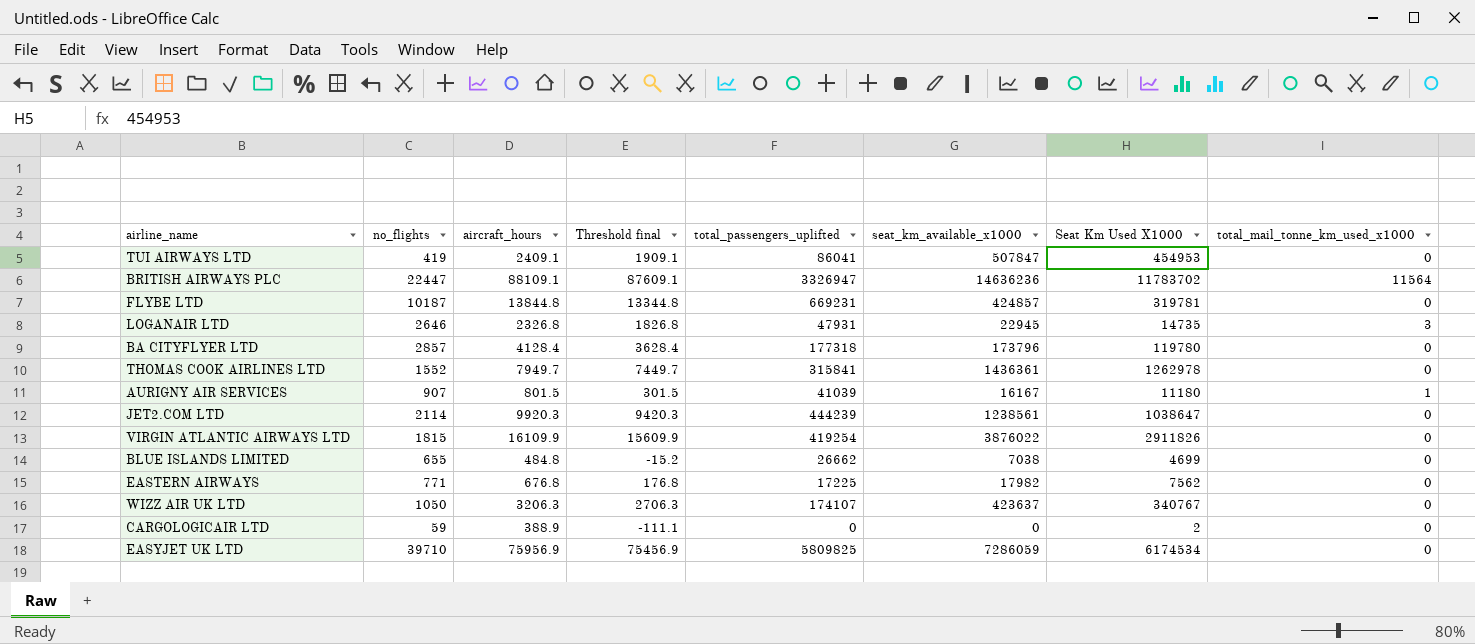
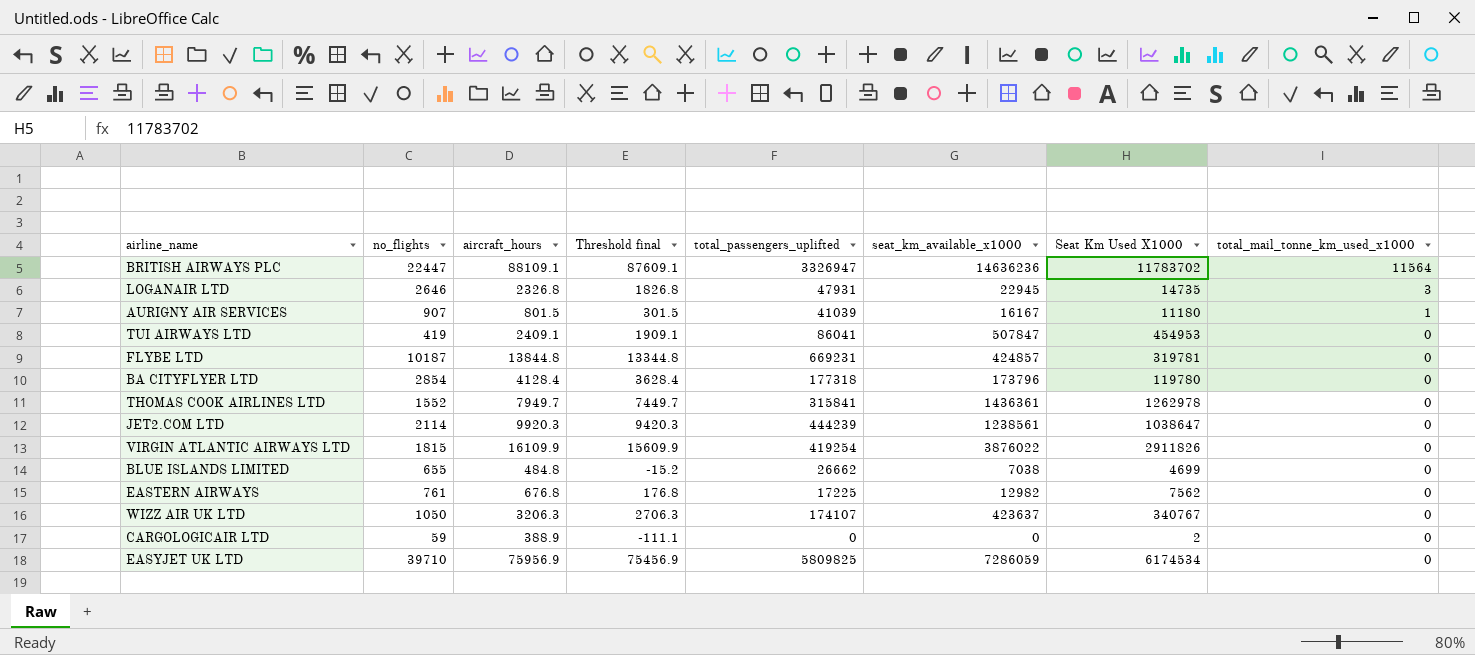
row order: none -> total_mail_tonne_km_used_x1000 descending
BA CITYFLYER LTD | no_flights: 2857 -> 2854
EASTERN AIRWAYS | no_flights: 771 -> 761
EASTERN AIRWAYS | seat_km_available_x1000: 17982 -> 12982

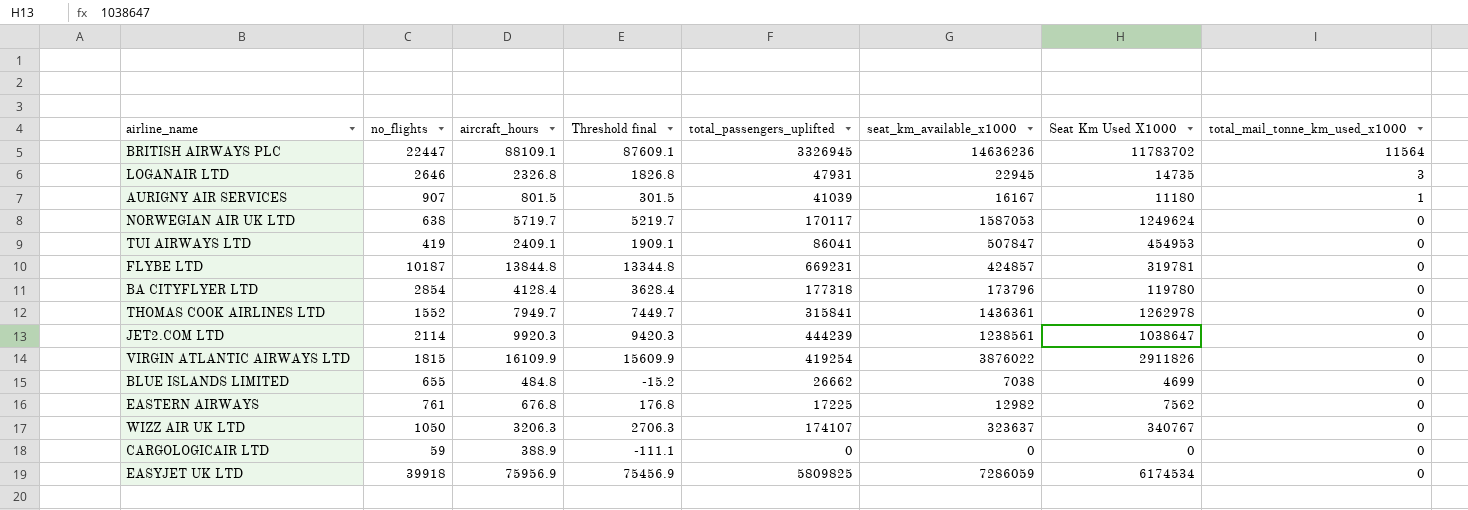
BRITISH AIRWAYS PLC | total_passengers_uplifted: 3326947 -> 3326945
row NORWEGIAN AIR UK LTD: none -> 638 | 5719.7 | 5219.7 | 170117 | 1587053 | 1249624 | 0
WIZZ AIR UK LTD | seat_km_available_x1000: 423637 -> 323637
CARGOLOGICAIR LTD | Seat Km Used X1000: 2 -> 0
EASYJET UK LTD | no_flights: 39710 -> 39918

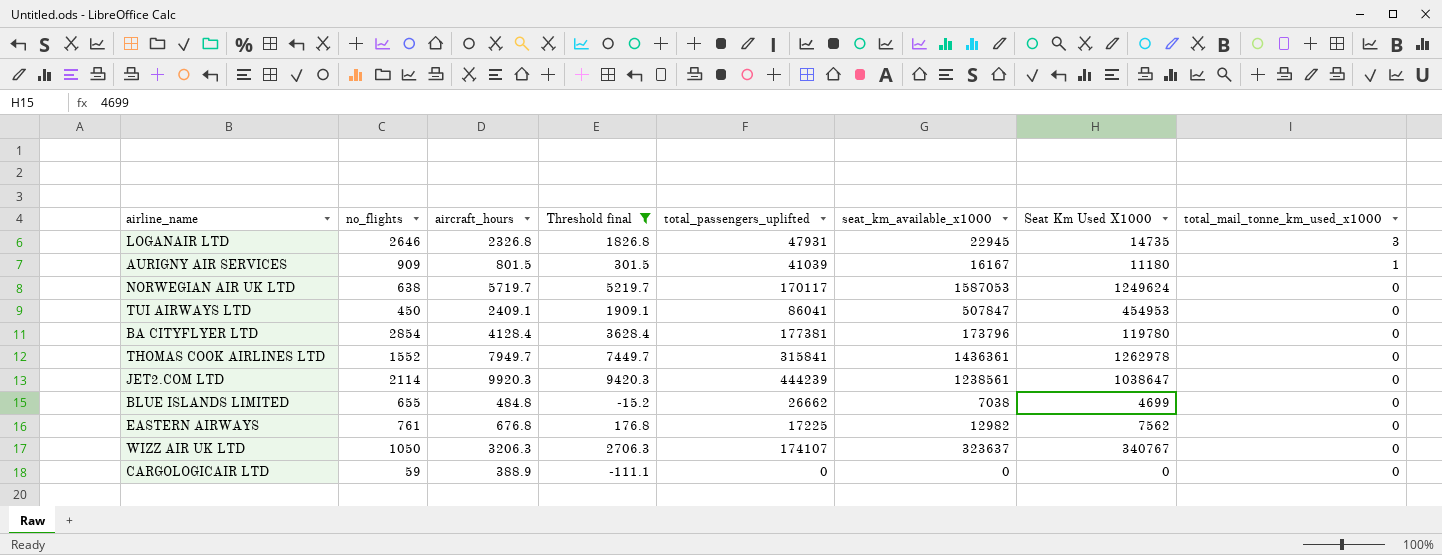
filter: none -> Threshold final <= 9420.3
AURIGNY AIR SERVICES | no_flights: 907 -> 909
TUI AIRWAYS LTD | no_flights: 419 -> 450
BA CITYFLYER LTD | total_passengers_uplifted: 177318 -> 177381

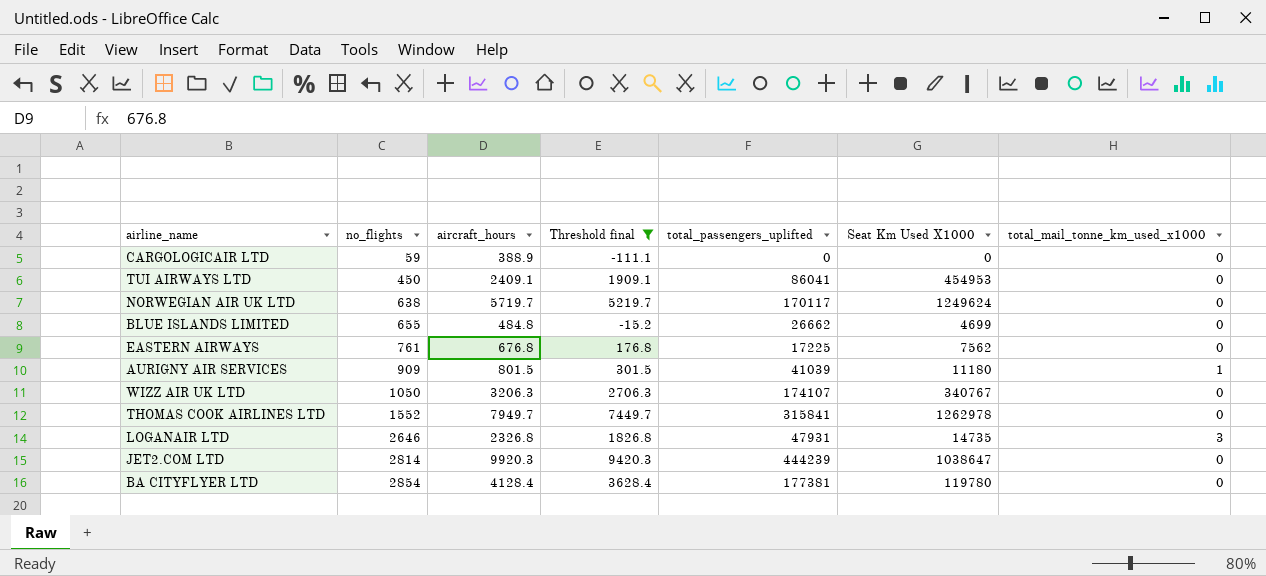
row order: total_mail_tonne_km_used_x1000 descending -> no_flights ascending
column seat_km_available_x1000 | position: 6 -> none
JET2.COM LTD | no_flights: 2114 -> 2814

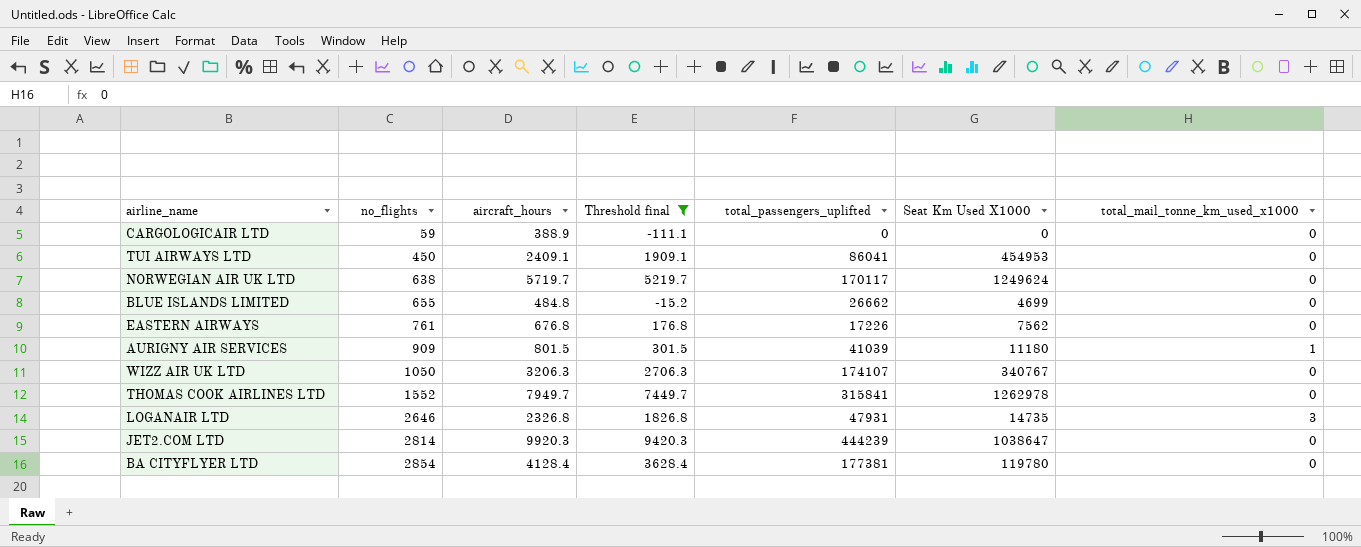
EASTERN AIRWAYS | total_passengers_uplifted: 17225 -> 17226

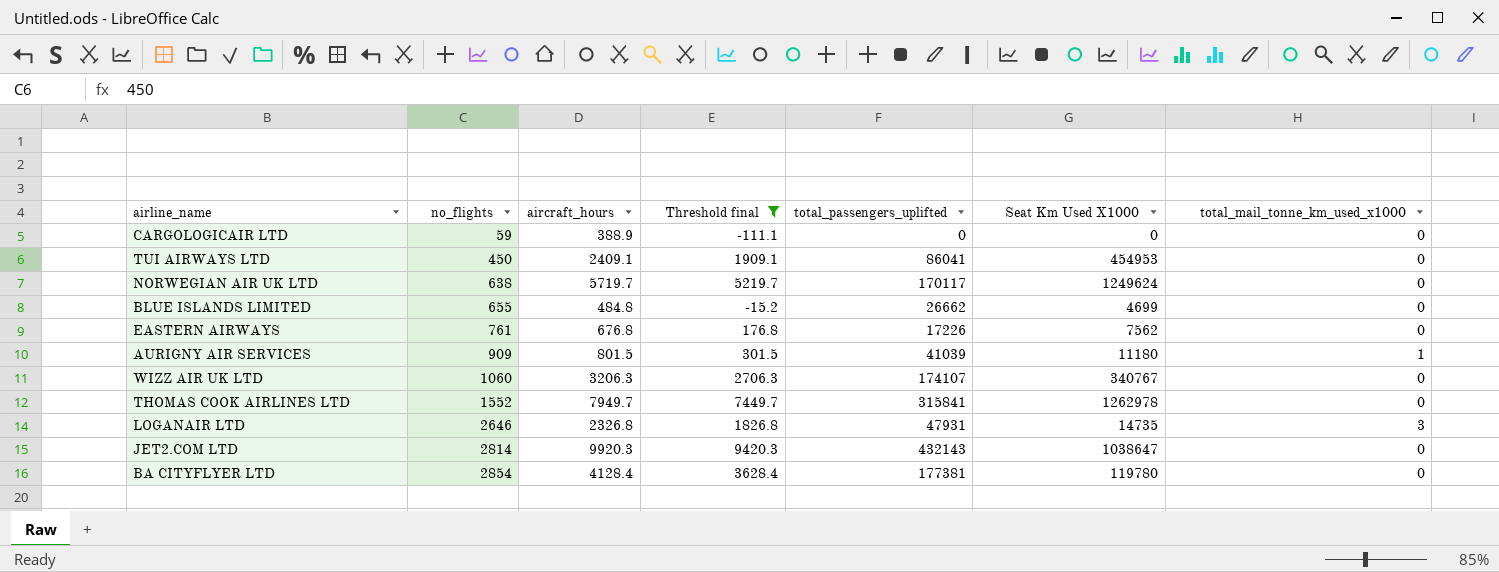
WIZZ AIR UK LTD | no_flights: 1050 -> 1060
JET2.COM LTD | total_passengers_uplifted: 444239 -> 432143

